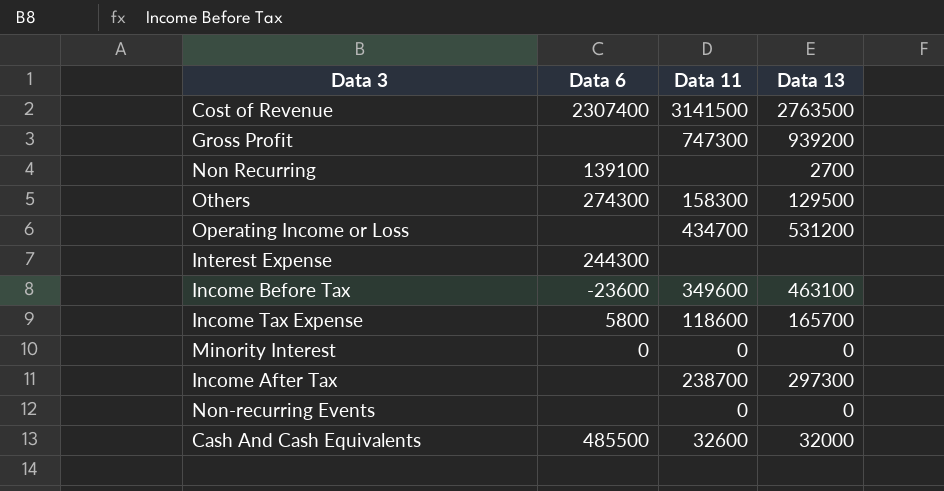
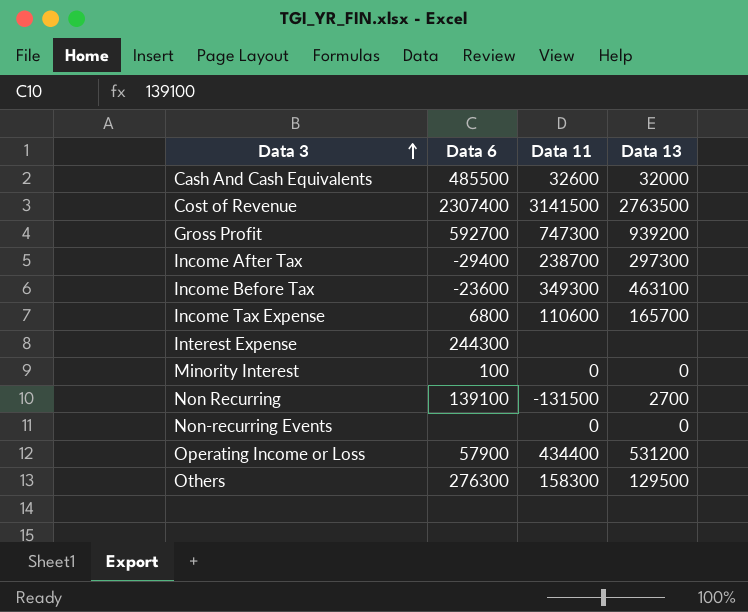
row order: none -> Data 3 ascending
Gross Profit | Data 6: none -> 592700
Income After Tax | Data 6: none -> -29400
Income Before Tax | Data 11: 349600 -> 349300
Income Tax Expense | Data 6: 5800 -> 6800
Income Tax Expense | Data 11: 118600 -> 110600
Minority Interest | Data 6: 0 -> 100
Non Recurring | Data 11: none -> -131500
Operating Income or Loss | Data 6: none -> 57900
Operating Income or Loss | Data 11: 434700 -> 434400
Others | Data 6: 274300 -> 276300

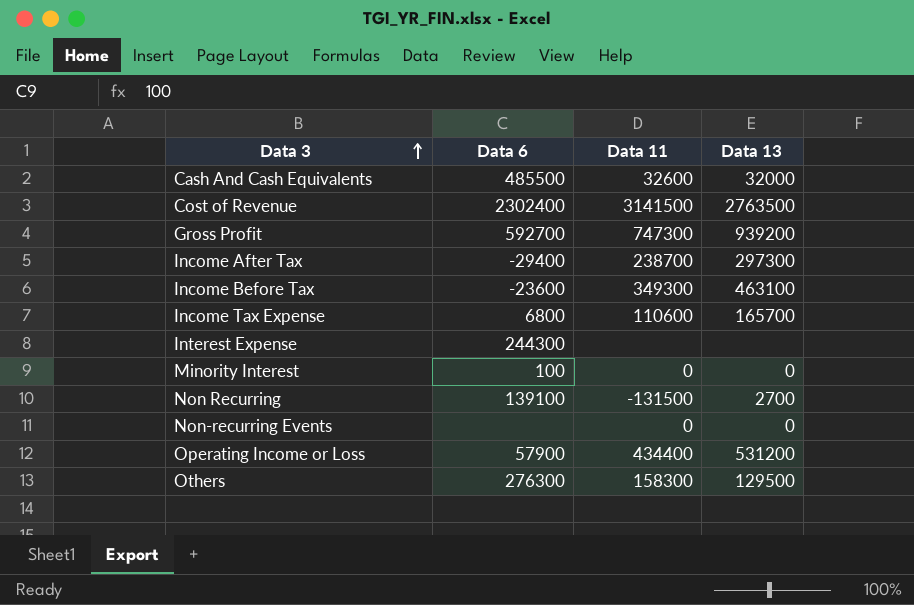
Cost of Revenue | Data 6: 2307400 -> 2302400

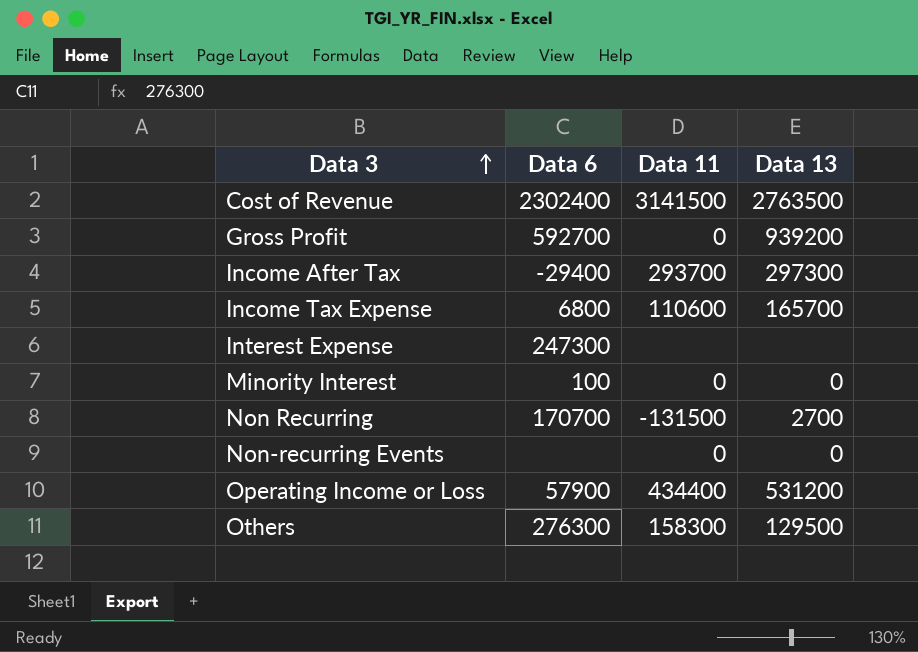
row Cash And Cash Equivalents: 485500 | 32600 | 32000 -> none
row Income Before Tax: -23600 | 349300 | 463100 -> none
Gross Profit | Data 11: 747300 -> 0
Income After Tax | Data 11: 238700 -> 293700
Interest Expense | Data 6: 244300 -> 247300
Non Recurring | Data 6: 139100 -> 170700

